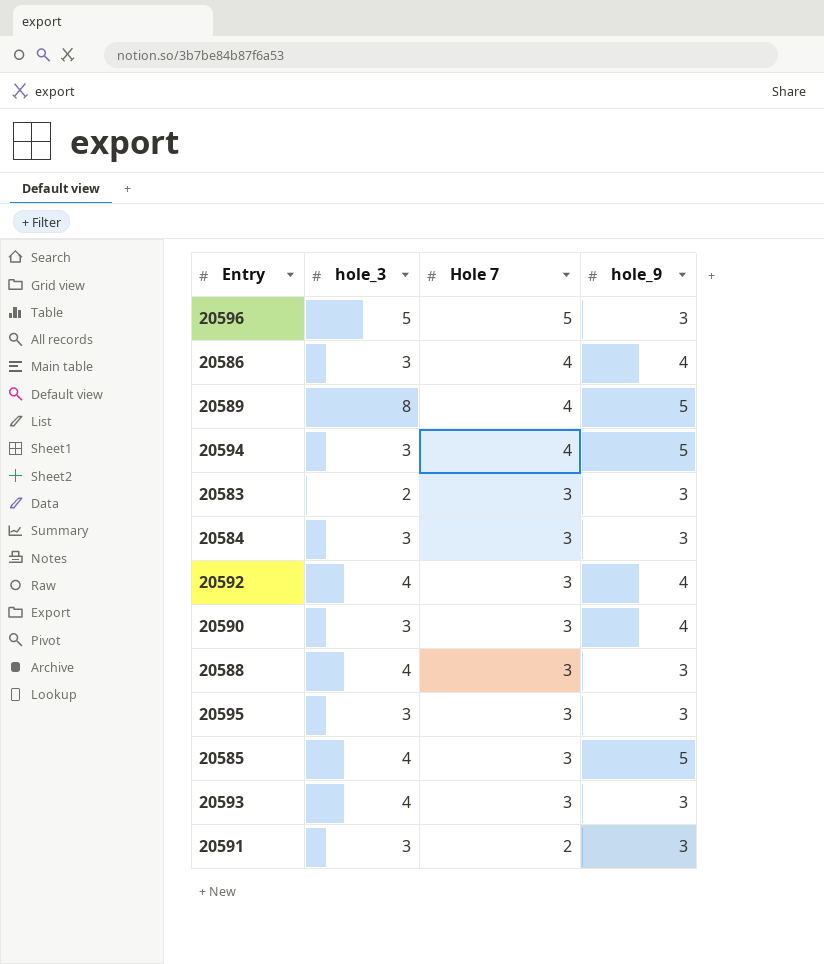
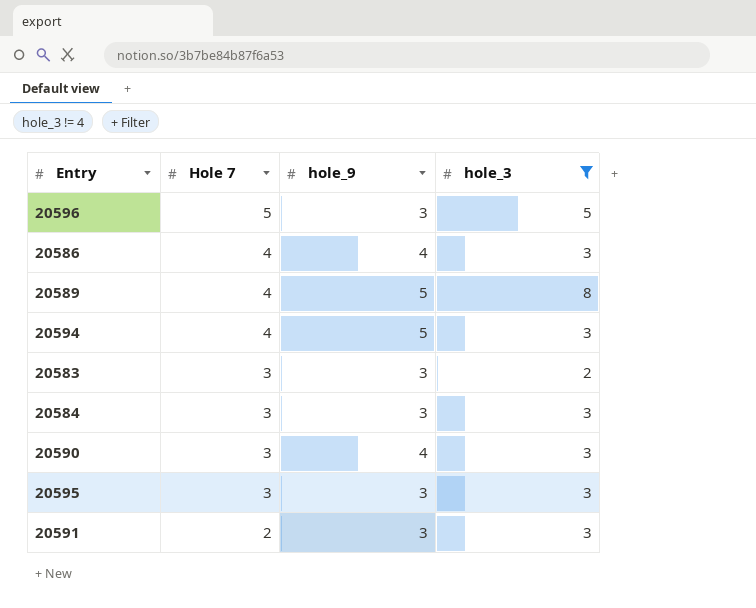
filter: none -> hole_3 != 4
column hole_3 | position: 2 -> 4

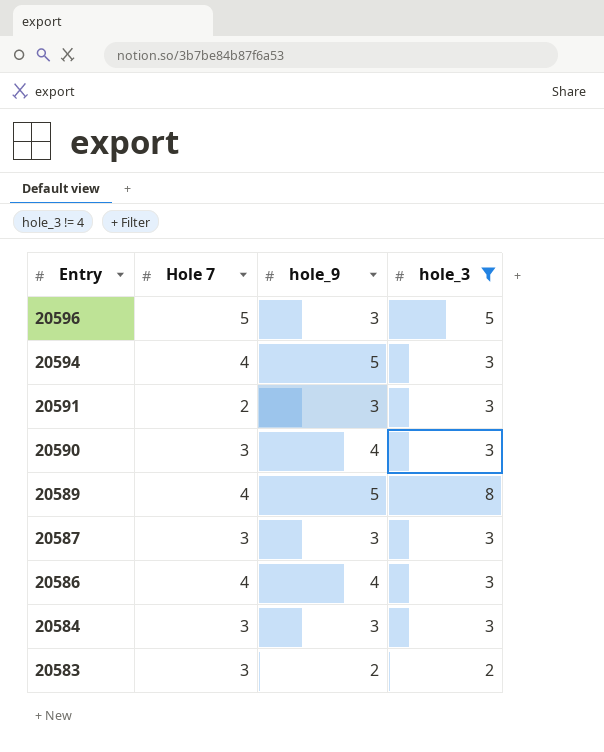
row order: Hole 7 descending -> Entry descending
row 20595: 3 | 3 | 3 -> none
row 20587: none -> 3 | 3 | 3
20583 | hole_9: 3 -> 2

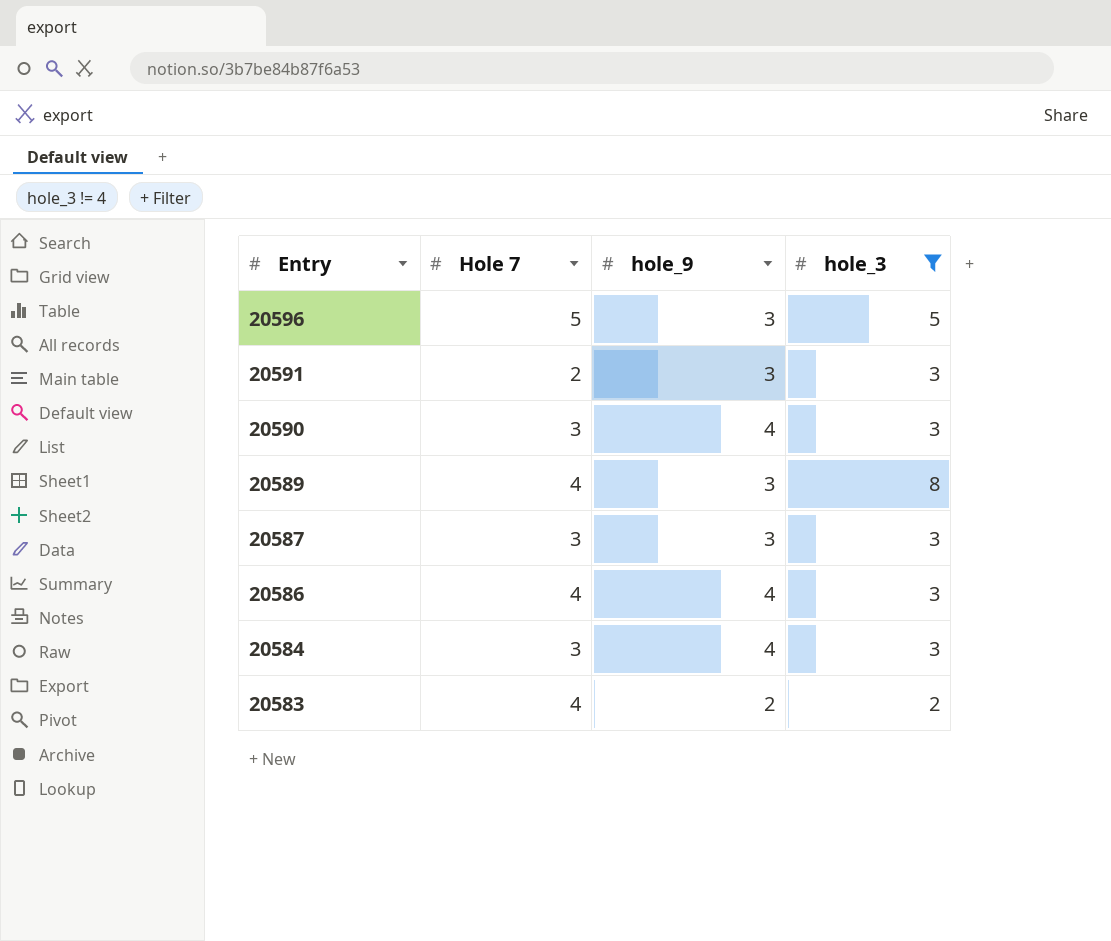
row 20594: 4 | 5 | 3 -> none
20589 | hole_9: 5 -> 3
20584 | hole_9: 3 -> 4
20583 | Hole 7: 3 -> 4

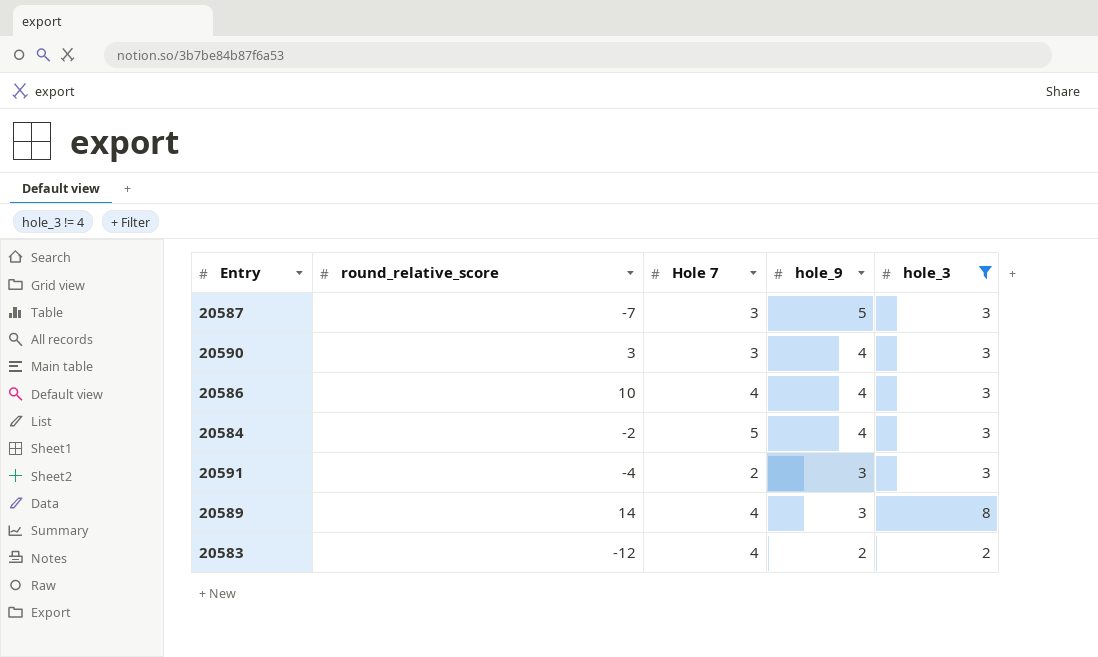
row order: Entry descending -> hole_9 descending
column round_relative_score | position: none -> 2
row 20596: 5 | 3 | 5 -> none
20587 | hole_9: 3 -> 5
20584 | Hole 7: 3 -> 5

